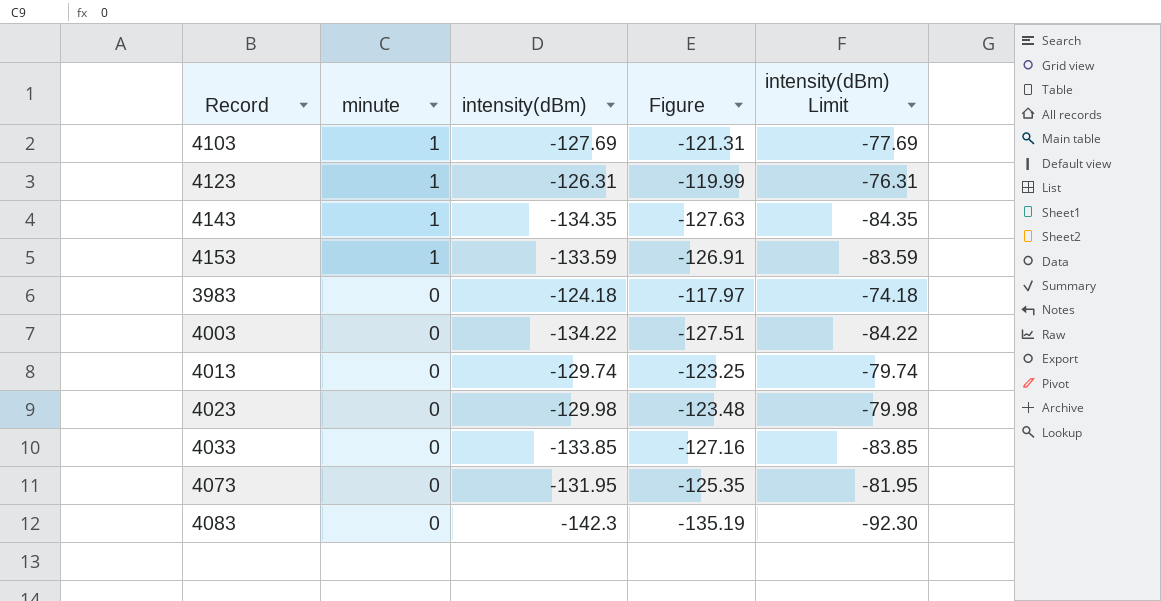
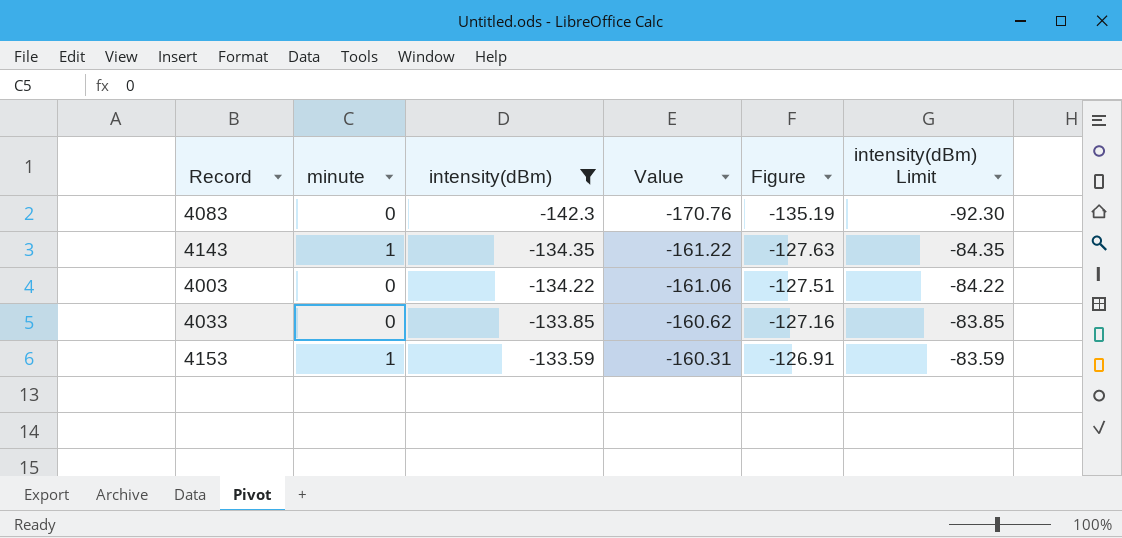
filter: none -> intensity(dBm) <= -133.59
row order: minute descending -> intensity(dBm) ascending
column Value | formula: none -> [intensity(dBm)] * 1.2

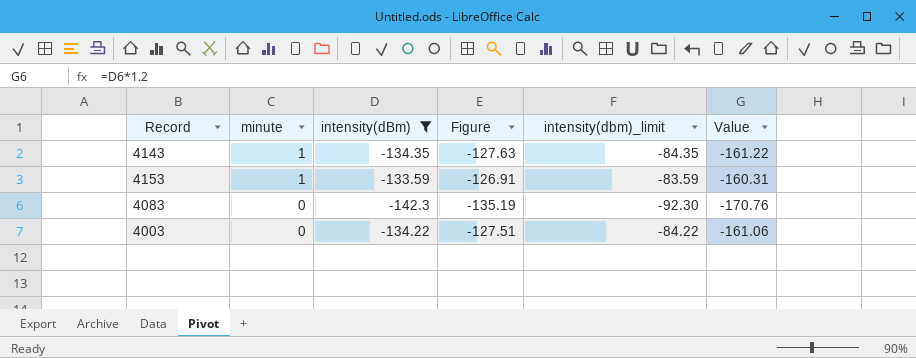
row order: intensity(dBm) ascending -> minute descending
column name: intensity(dBm) Limit -> intensity(dbm)_limit
column Value | position: 4 -> 6
row 4033: 0 | -133.85 | -160.62 | -127.16 | -83.85 -> none

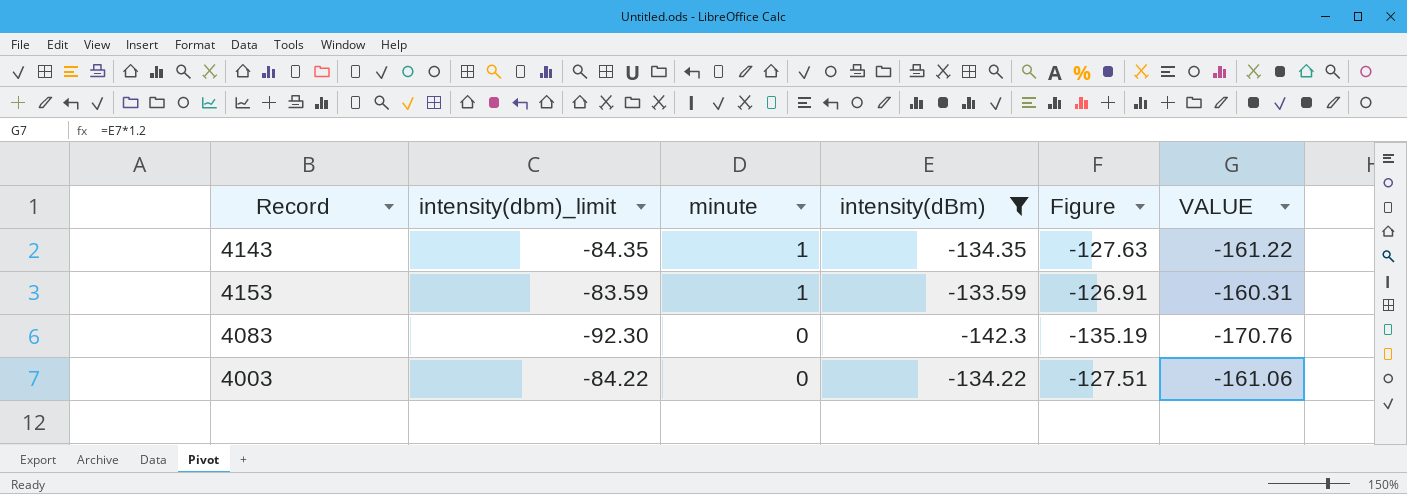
column intensity(dbm)_limit | position: 5 -> 2
column name: Value -> VALUE

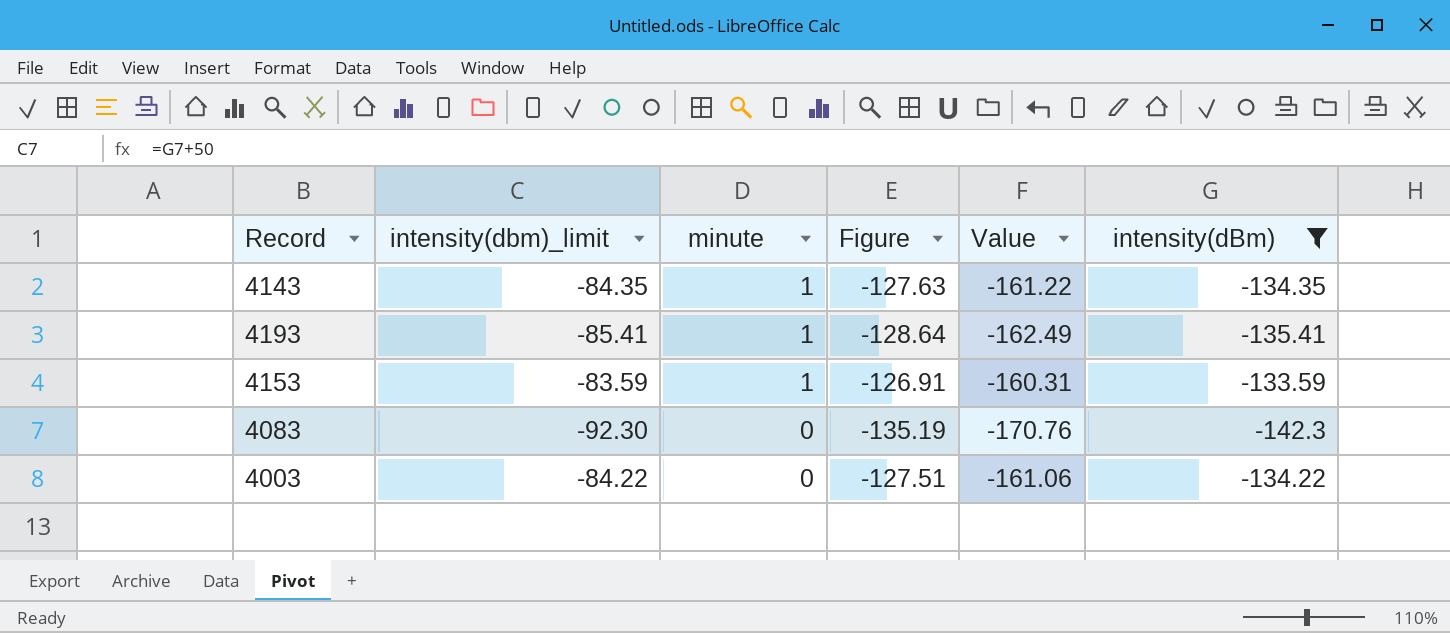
column name: VALUE -> Value
column intensity(dBm) | position: 4 -> 6
row 4193: none -> -85.41 | 1 | -128.64 | -162.49 | -135.41

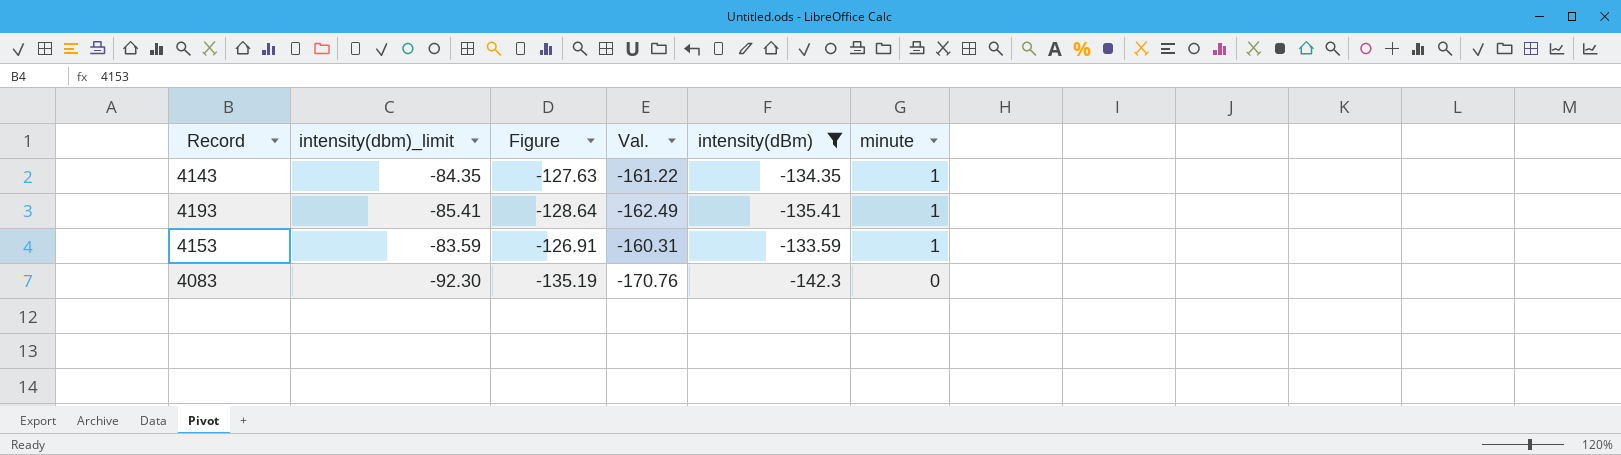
column name: Value -> Val.
column minute | position: 3 -> 6
row 4003: -84.22 | 0 | -127.51 | -161.06 | -134.22 -> none

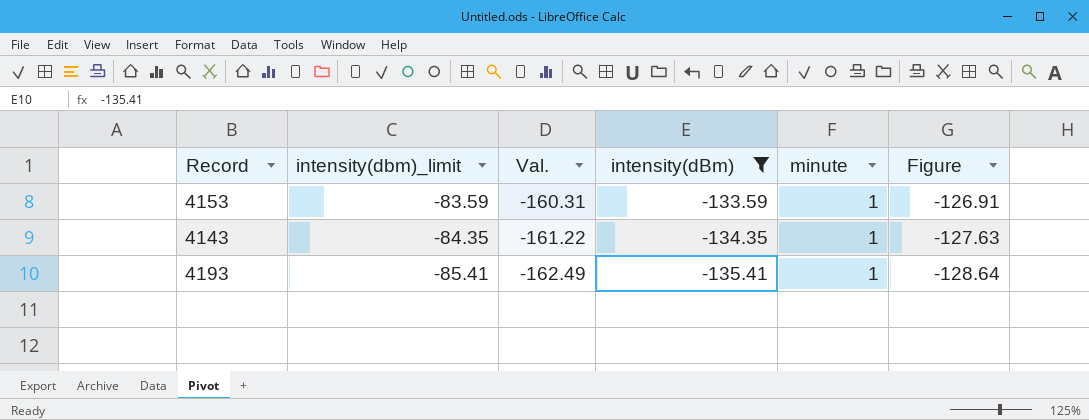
row order: minute descending -> intensity(dbm)_limit descending
column Figure | position: 3 -> 6
row 4083: -92.30 | -135.19 | -170.76 | -142.3 | 0 -> none

